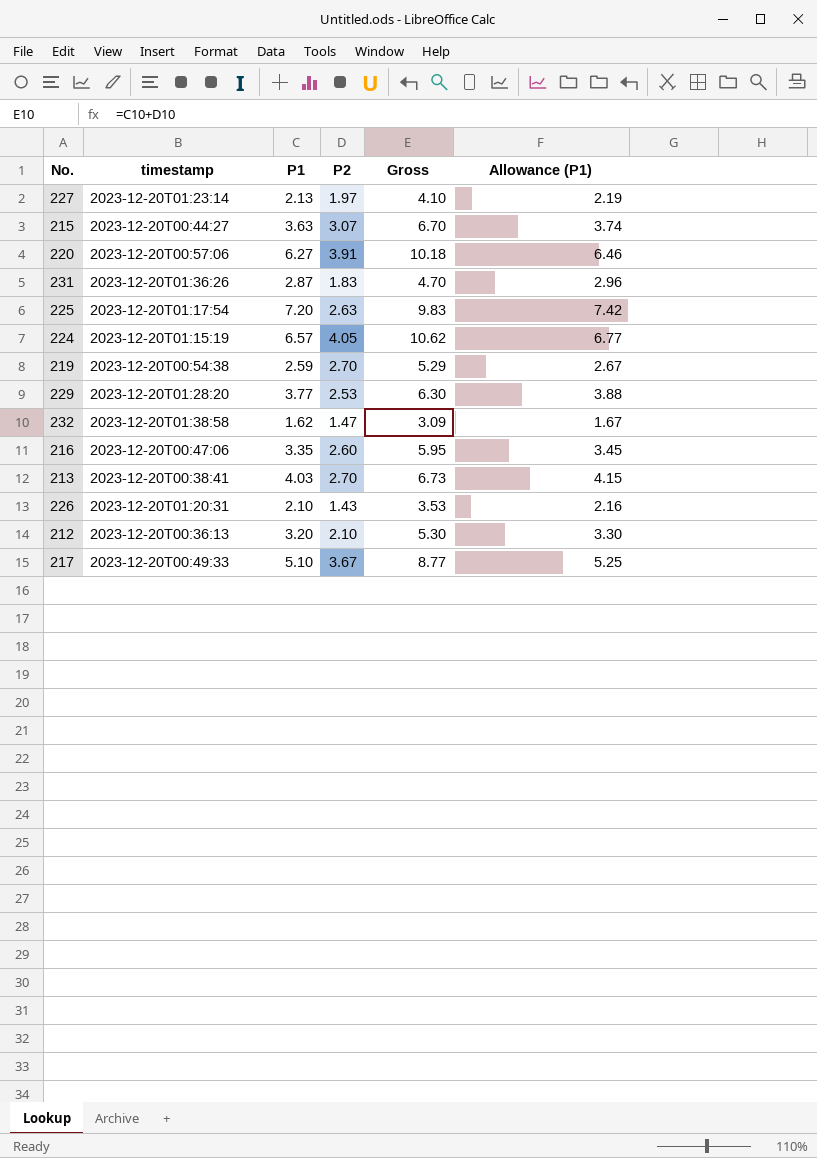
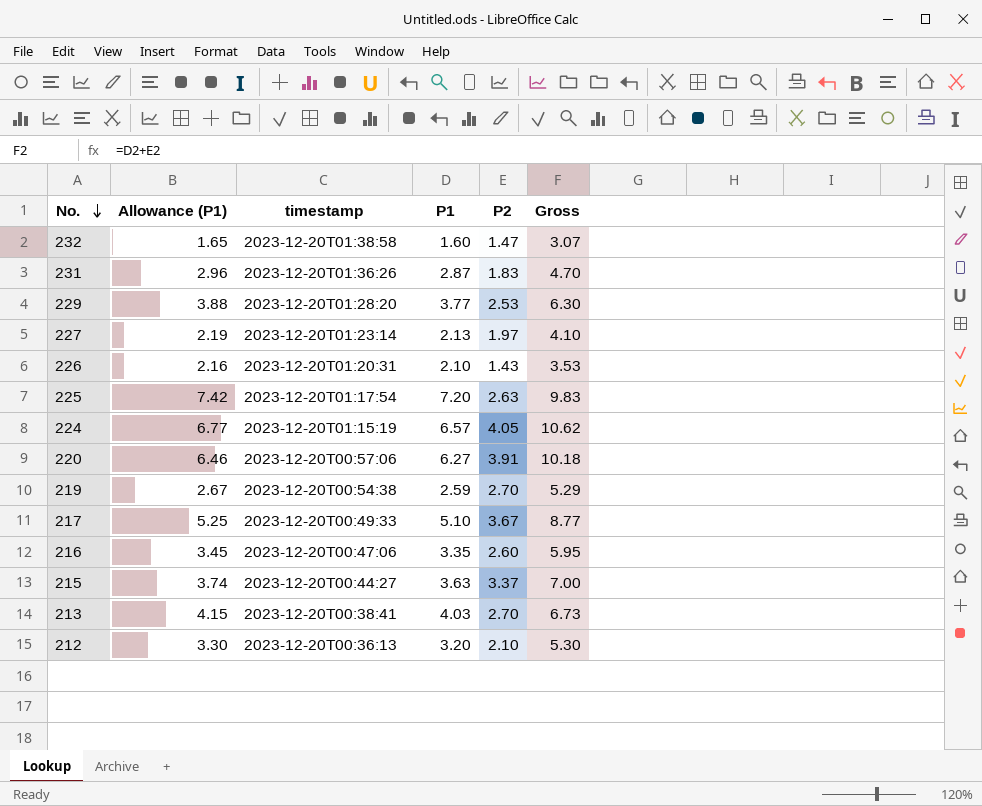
row order: none -> No. descending
column Allowance (P1) | position: 6 -> 2
232 | Allowance (P1): 1.67 -> 1.65
232 | P1: 1.62 -> 1.60
232 | Gross: 3.09 -> 3.07
215 | P2: 3.07 -> 3.37
215 | Gross: 6.70 -> 7.00

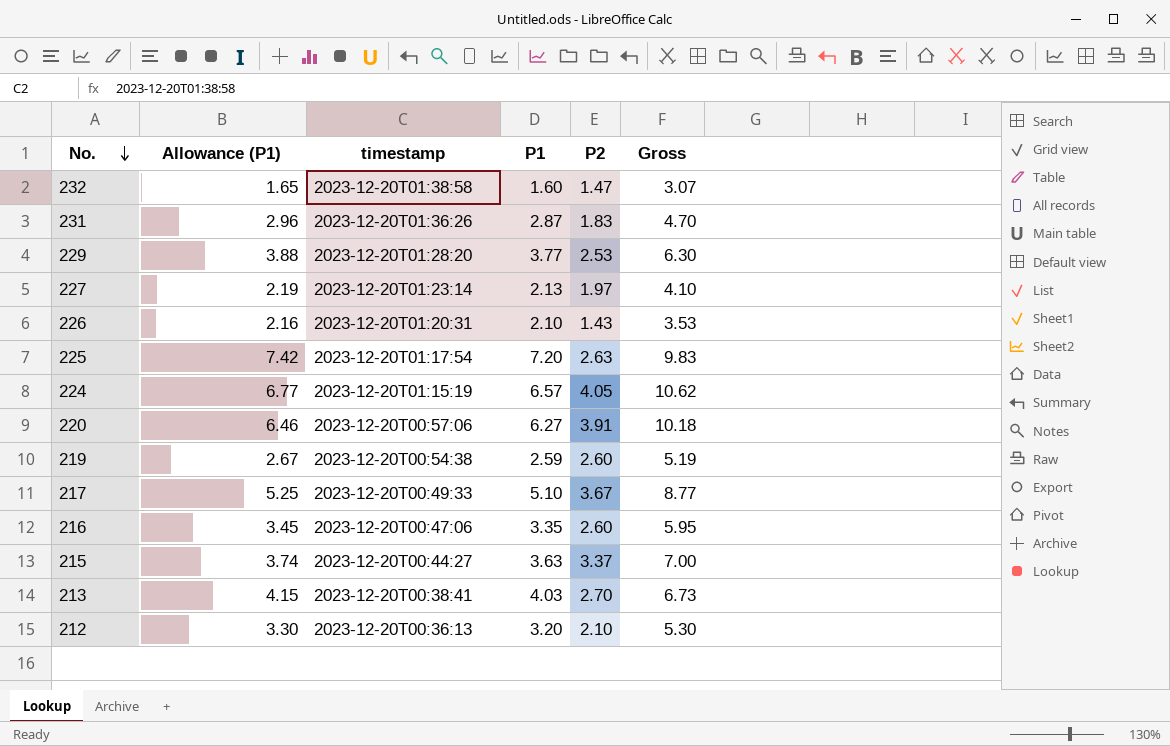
219 | P2: 2.70 -> 2.60
219 | Gross: 5.29 -> 5.19

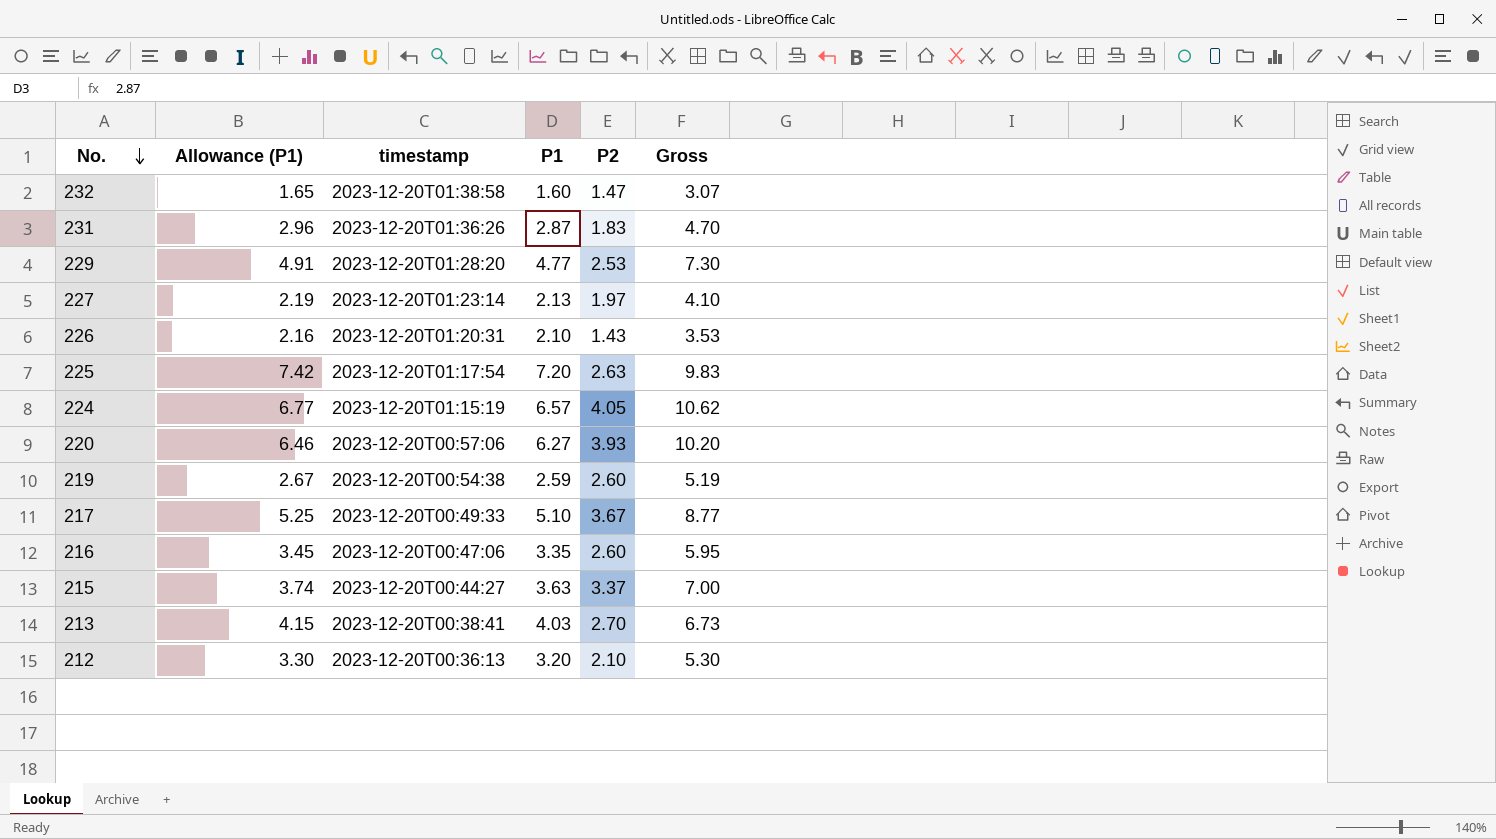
229 | Allowance (P1): 3.88 -> 4.91
229 | P1: 3.77 -> 4.77
229 | Gross: 6.30 -> 7.30
220 | P2: 3.91 -> 3.93
220 | Gross: 10.18 -> 10.20

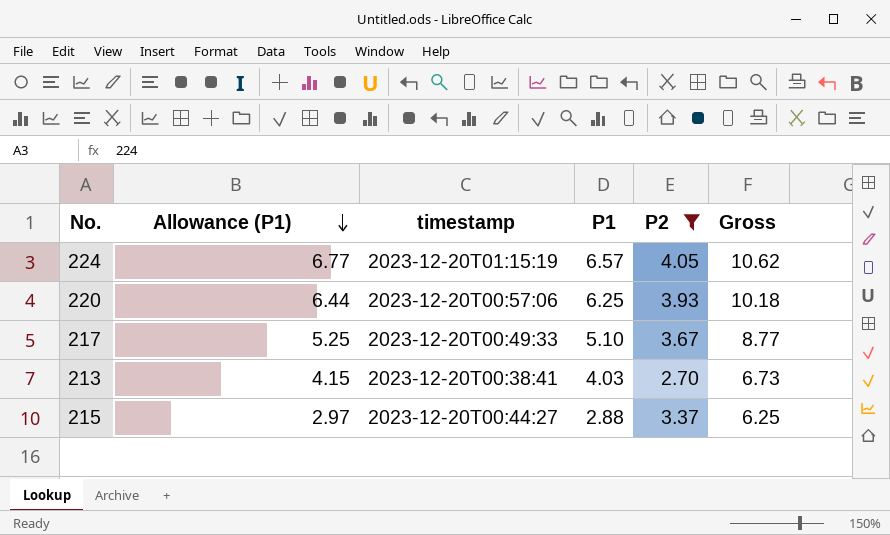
filter: none -> P2 >= 2.70
row order: No. descending -> Allowance (P1) descending
220 | Allowance (P1): 6.46 -> 6.44
220 | P1: 6.27 -> 6.25
220 | Gross: 10.20 -> 10.18
215 | Allowance (P1): 3.74 -> 2.97
215 | P1: 3.63 -> 2.88
215 | Gross: 7.00 -> 6.25

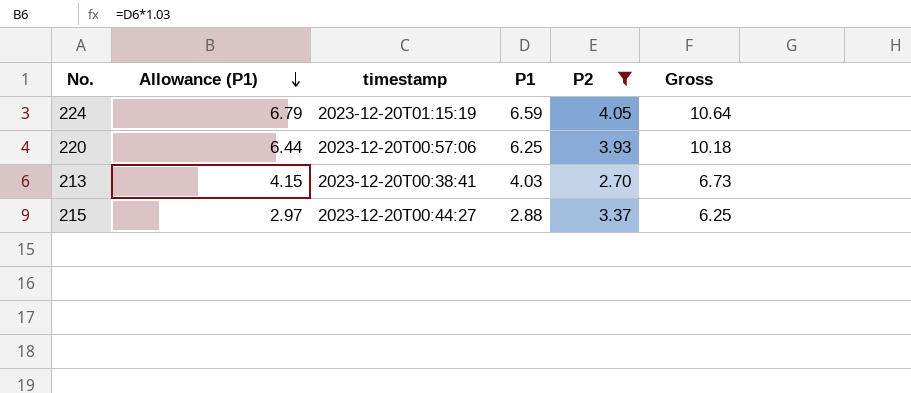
row 217: 5.25 | 2023-12-20T00:49:33 | 5.10 | 3.67 | 8.77 -> none
224 | Allowance (P1): 6.77 -> 6.79
224 | P1: 6.57 -> 6.59
224 | Gross: 10.62 -> 10.64

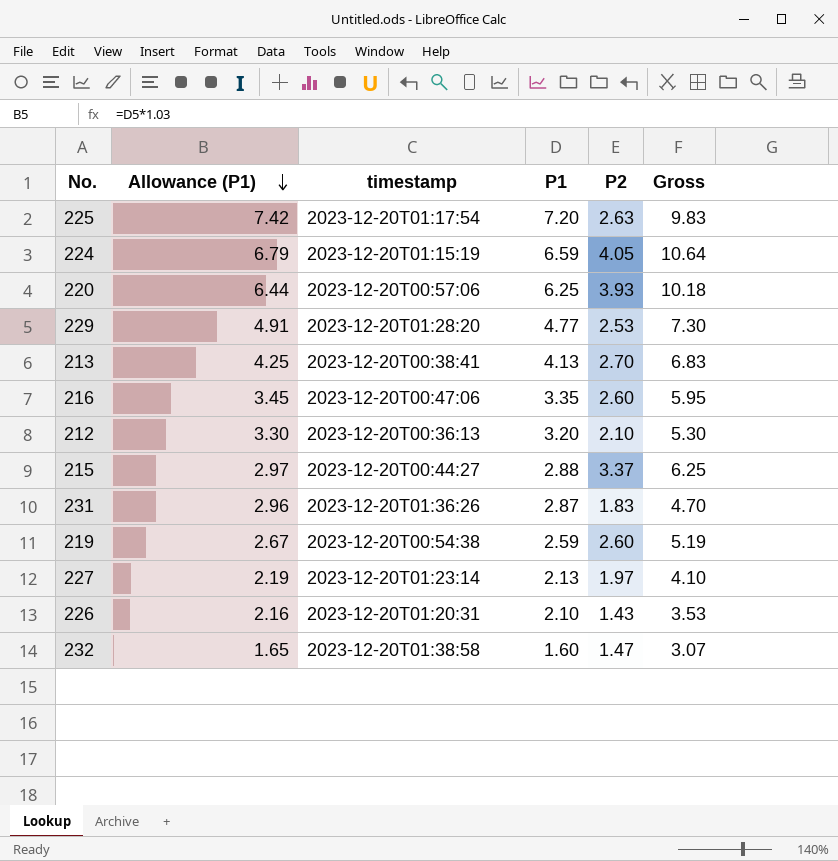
filter: P2 >= 2.70 -> none
213 | Allowance (P1): 4.15 -> 4.25
213 | P1: 4.03 -> 4.13
213 | Gross: 6.73 -> 6.83

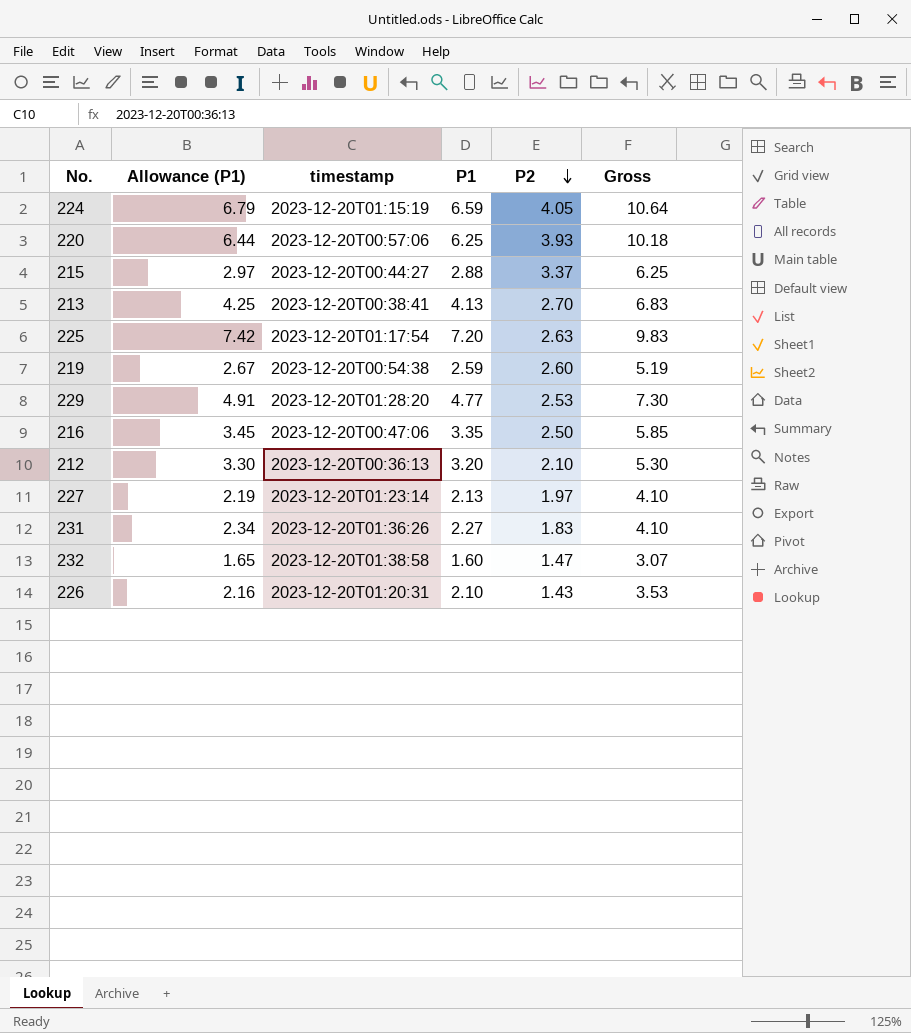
row order: Allowance (P1) descending -> P2 descending
216 | P2: 2.60 -> 2.50
216 | Gross: 5.95 -> 5.85
231 | Allowance (P1): 2.96 -> 2.34
231 | P1: 2.87 -> 2.27
231 | Gross: 4.70 -> 4.10

